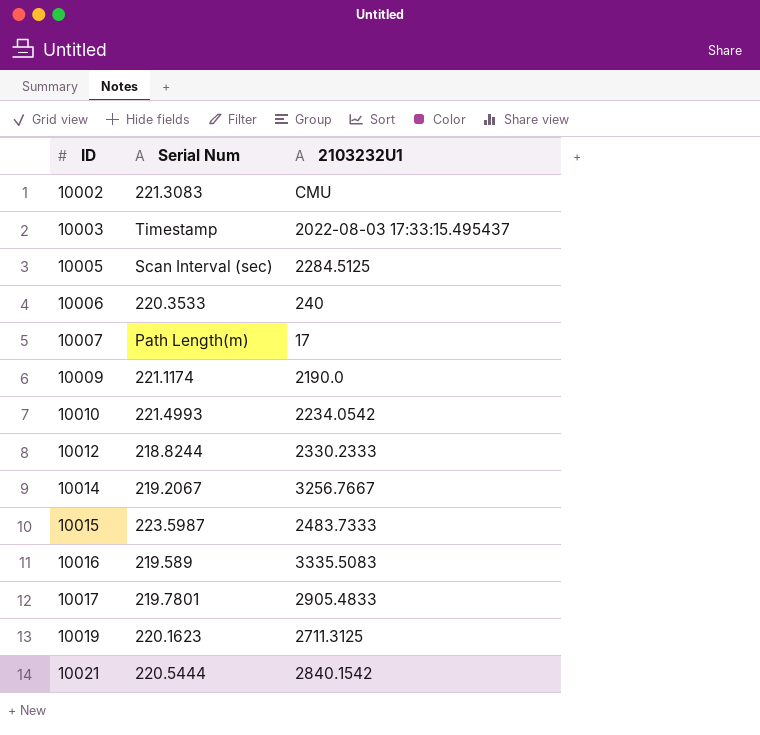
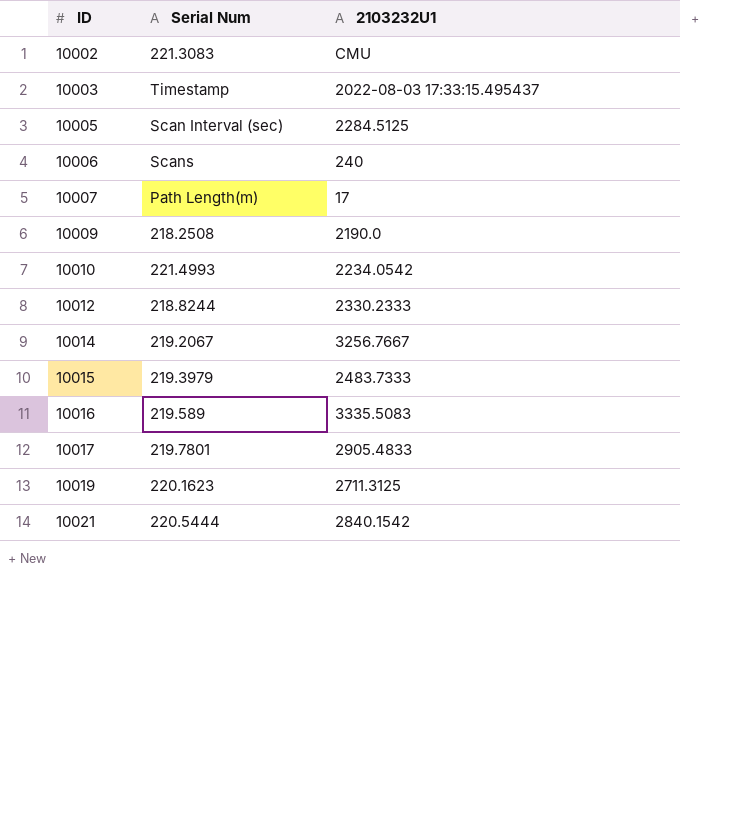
10006 | Serial Num: 220.3533 -> Scans
10009 | Serial Num: 221.1174 -> 218.2508
10015 | Serial Num: 223.5987 -> 219.3979

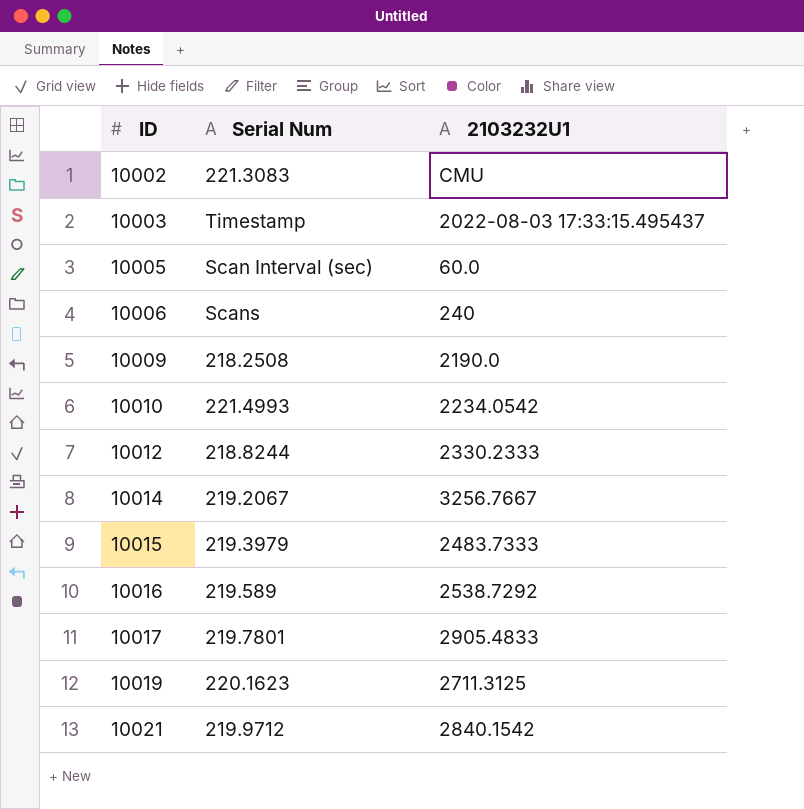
row 10007: Path Length(m) | 17 -> none
10005 | 2103232U1: 2284.5125 -> 60.0
10016 | 2103232U1: 3335.5083 -> 2538.7292
10021 | Serial Num: 220.5444 -> 219.9712

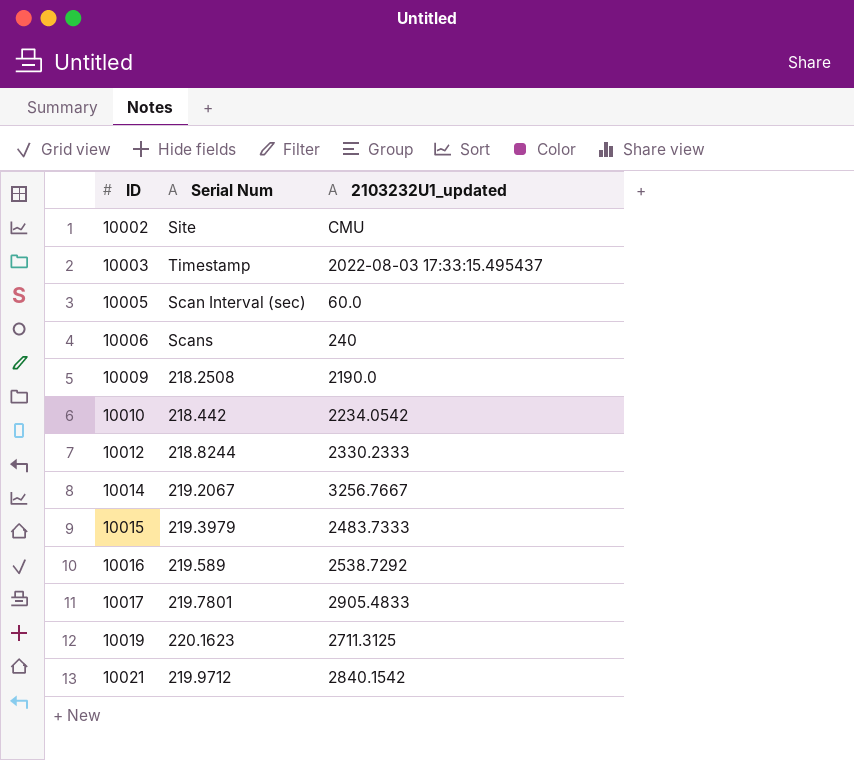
column name: 2103232U1 -> 2103232U1_updated
10002 | Serial Num: 221.3083 -> Site
10010 | Serial Num: 221.4993 -> 218.442

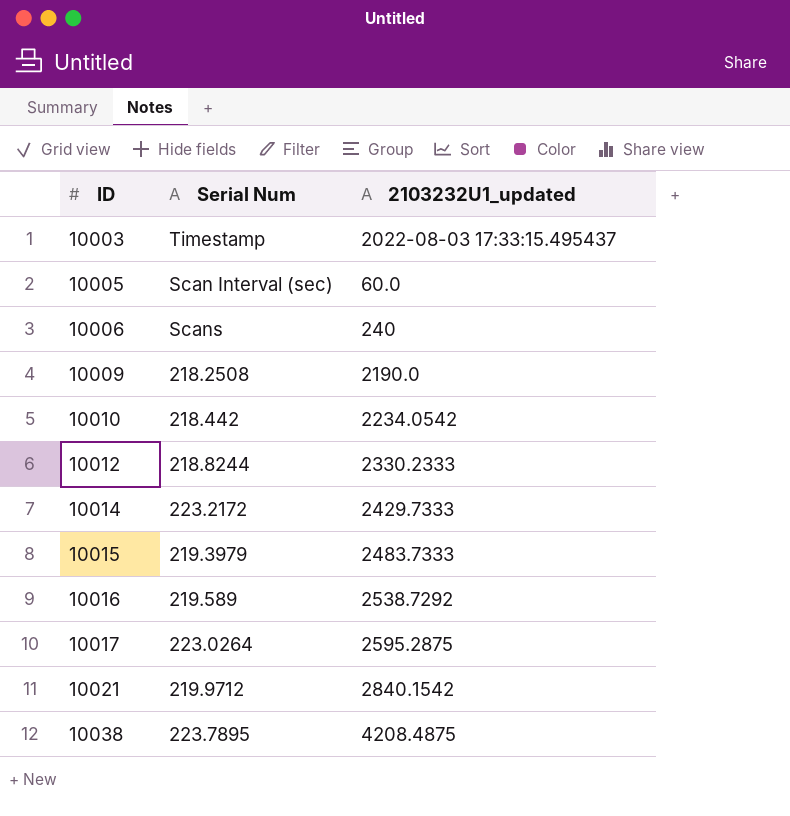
row 10002: Site | CMU -> none
row 10019: 220.1623 | 2711.3125 -> none
10014 | Serial Num: 219.2067 -> 223.2172
10014 | 2103232U1_updated: 3256.7667 -> 2429.7333
10017 | Serial Num: 219.7801 -> 223.0264
10017 | 2103232U1_updated: 2905.4833 -> 2595.2875
row 10038: none -> 223.7895 | 4208.4875

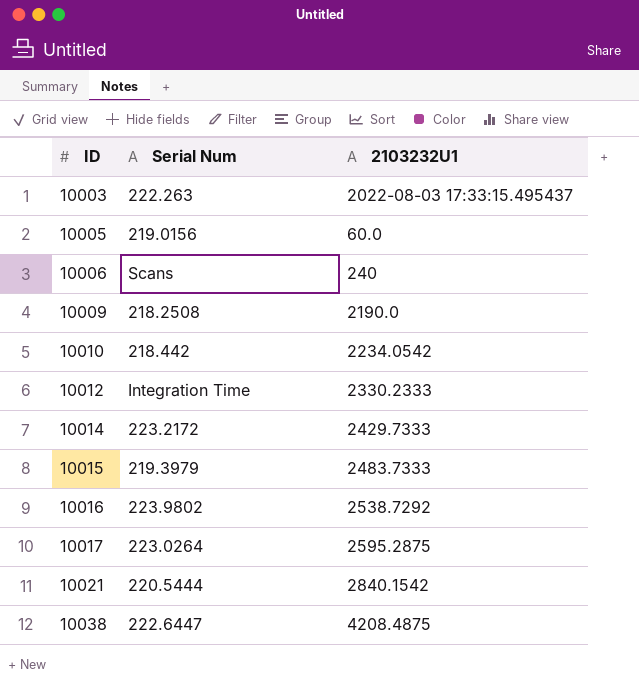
column name: 2103232U1_updated -> 2103232U1
10003 | Serial Num: Timestamp -> 222.263
10005 | Serial Num: Scan Interval (sec) -> 219.0156
10012 | Serial Num: 218.8244 -> Integration Time
10016 | Serial Num: 219.589 -> 223.9802
10021 | Serial Num: 219.9712 -> 220.5444
10038 | Serial Num: 223.7895 -> 222.6447

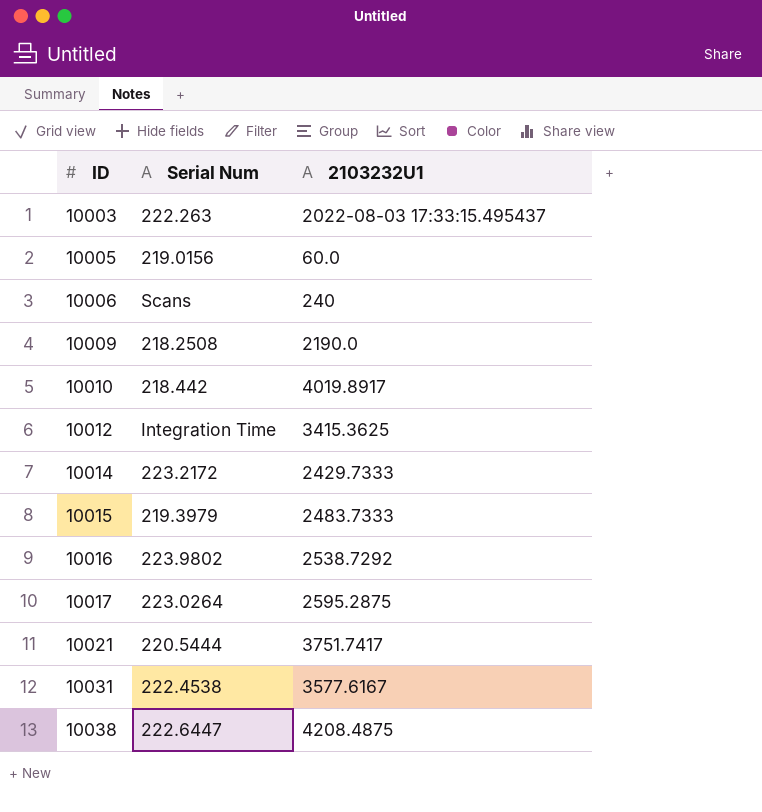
10010 | 2103232U1: 2234.0542 -> 4019.8917
10012 | 2103232U1: 2330.2333 -> 3415.3625
10021 | 2103232U1: 2840.1542 -> 3751.7417
row 10031: none -> 222.4538 | 3577.6167

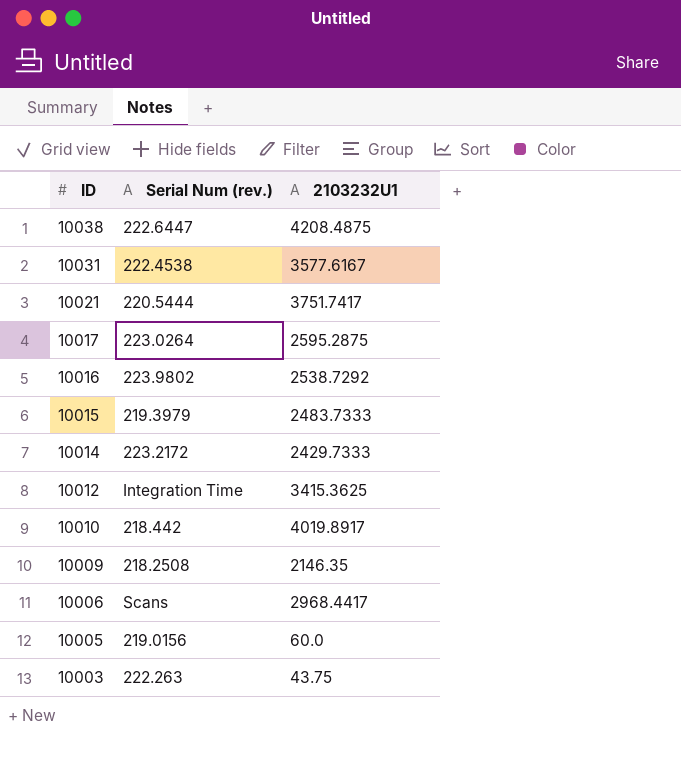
row order: ID ascending -> ID descending
column name: Serial Num -> Serial Num (rev.)
10009 | 2103232U1: 2190.0 -> 2146.35
10006 | 2103232U1: 240 -> 2968.4417
10003 | 2103232U1: 2022-08-03 17:33:15.495437 -> 43.75

